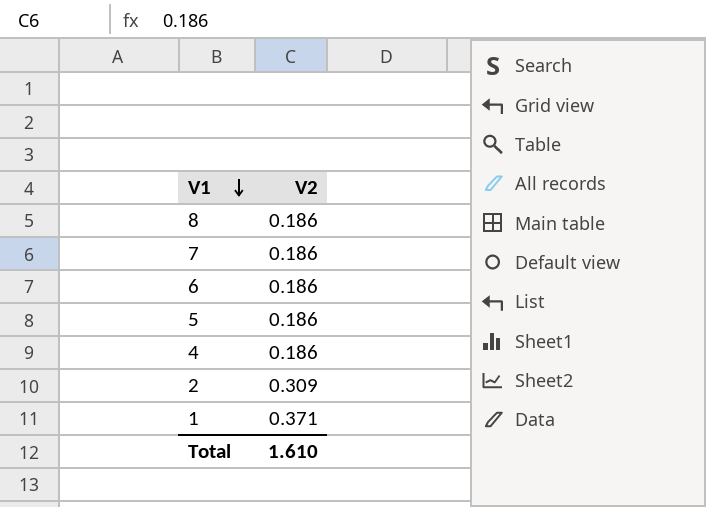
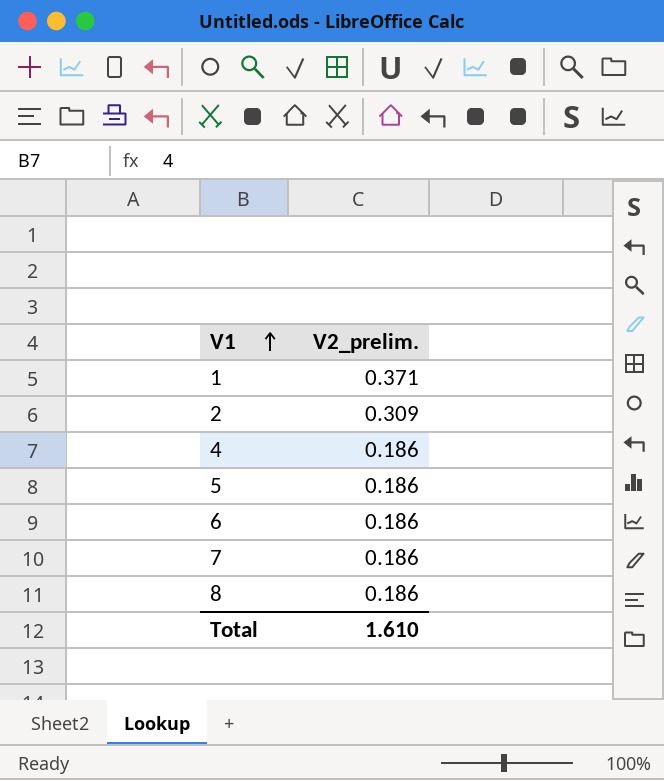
row order: V1 descending -> V1 ascending
column name: V2 -> V2_prelim.

